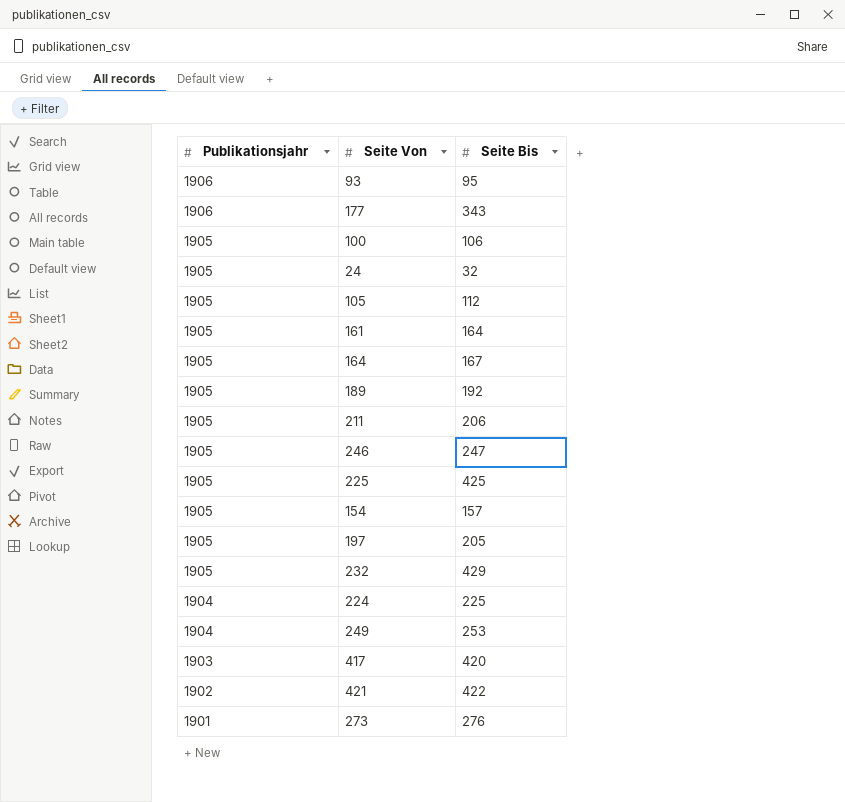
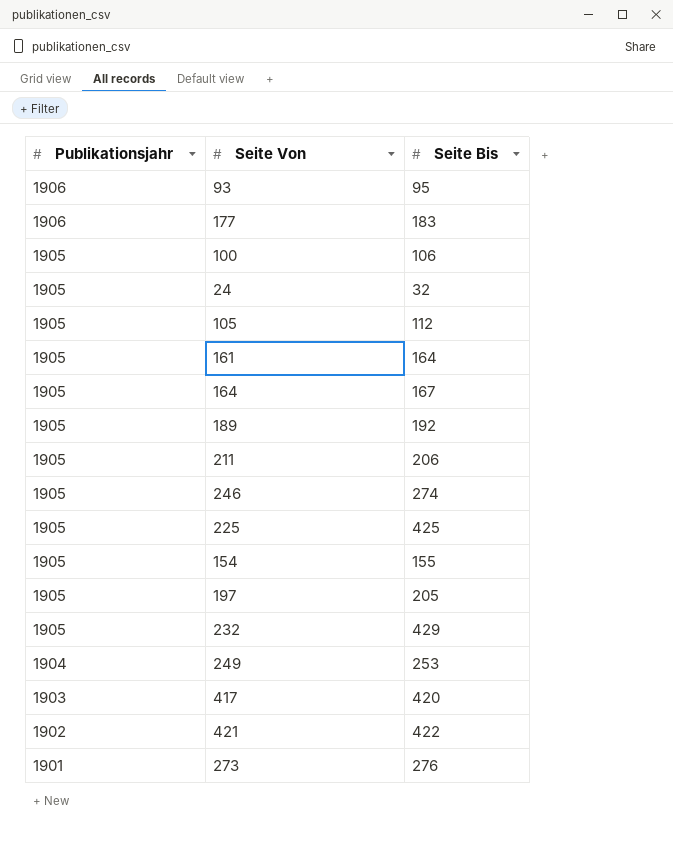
row 224: 1904 | 225 -> none
177 | Seite Bis: 343 -> 183
246 | Seite Bis: 247 -> 274
154 | Seite Bis: 157 -> 155

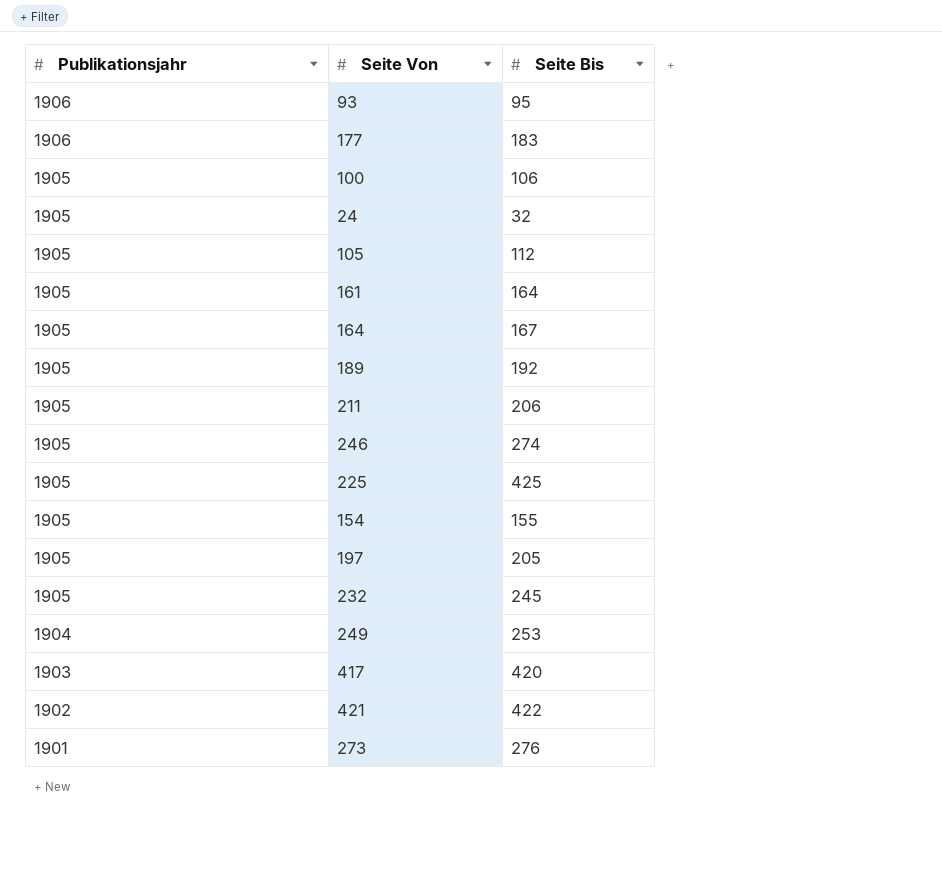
232 | Seite Bis: 429 -> 245

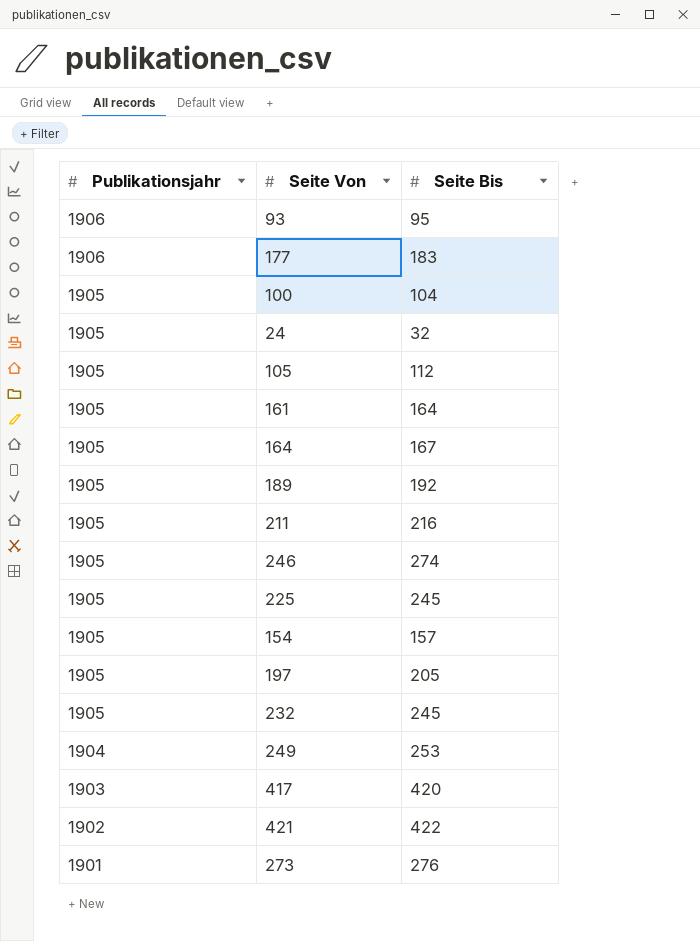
100 | Seite Bis: 106 -> 104
211 | Seite Bis: 206 -> 216
225 | Seite Bis: 425 -> 245
154 | Seite Bis: 155 -> 157

